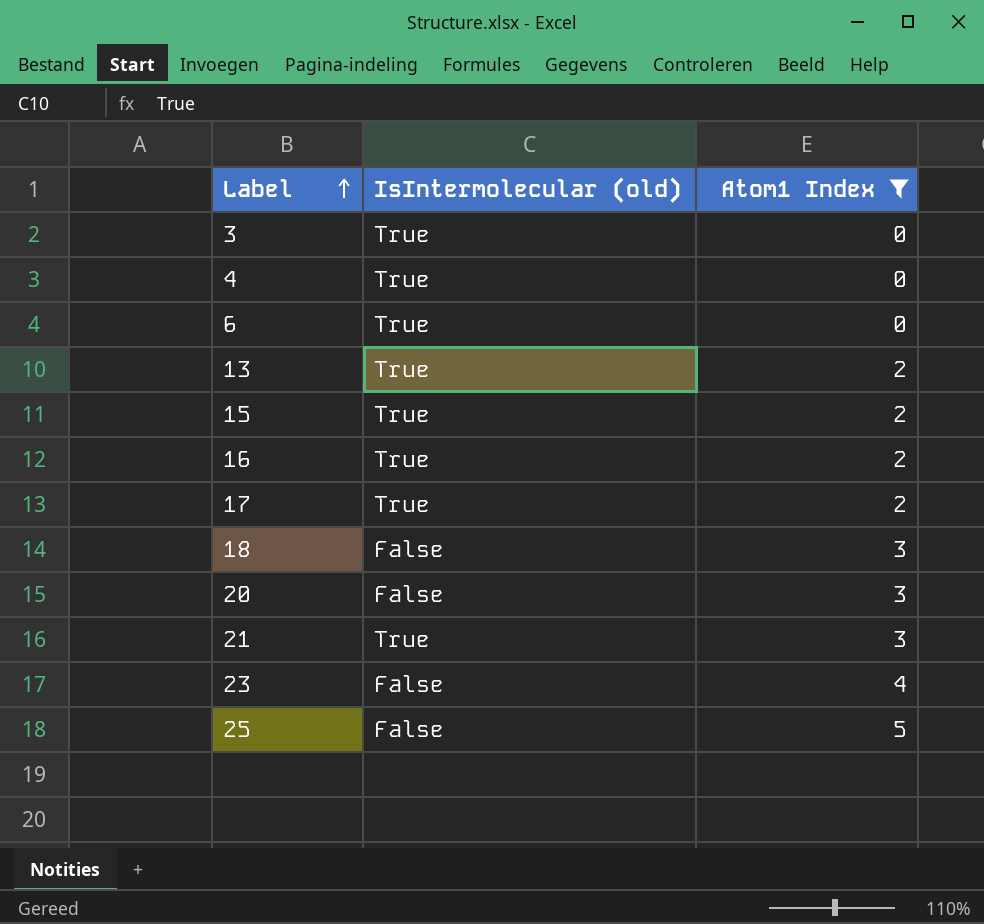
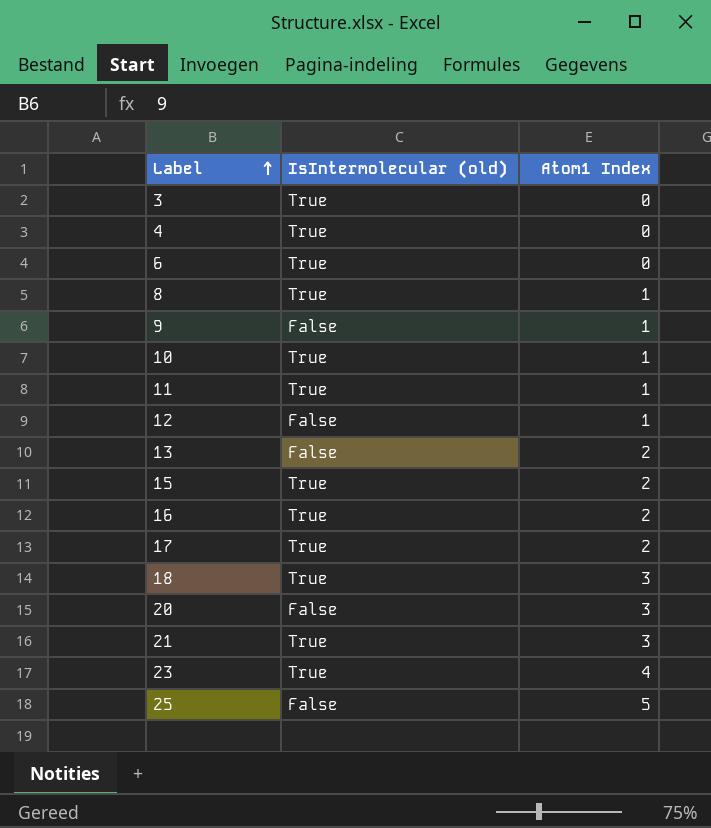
filter: Atom1 Index != 1 -> none
13 | IsIntermolecular (old): True -> False
18 | IsIntermolecular (old): False -> True
23 | IsIntermolecular (old): False -> True

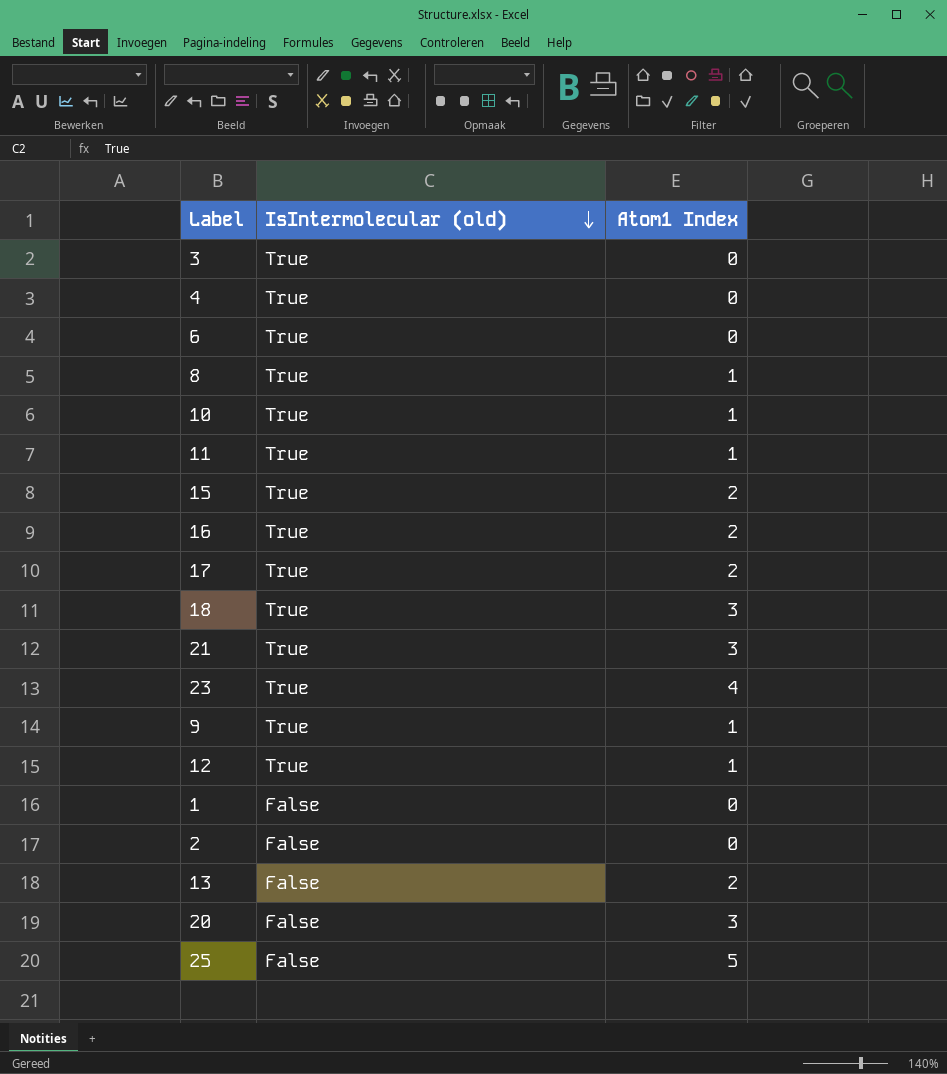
row order: Label ascending -> IsIntermolecular (old) descending
9 | IsIntermolecular (old): False -> True
12 | IsIntermolecular (old): False -> True
row 1: none -> False | 0
row 2: none -> False | 0

